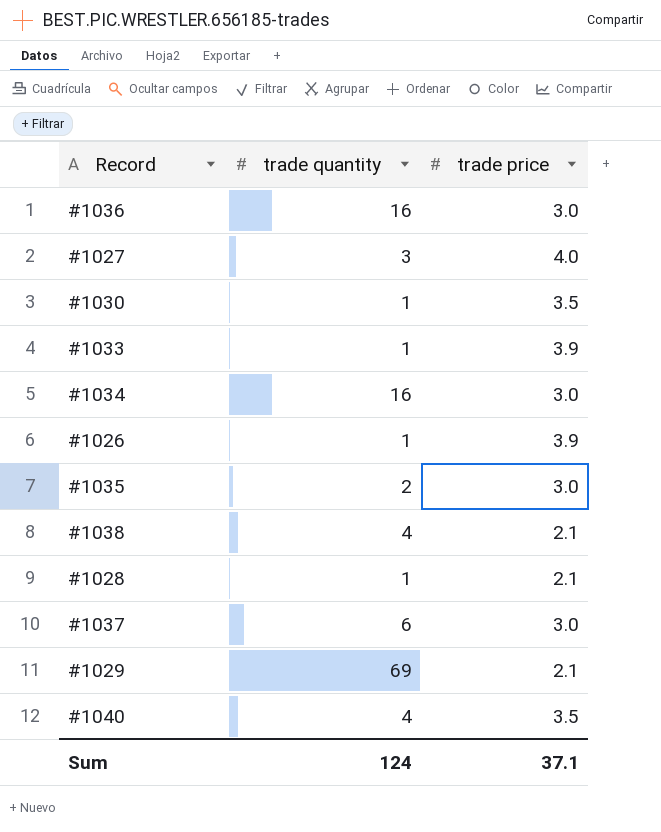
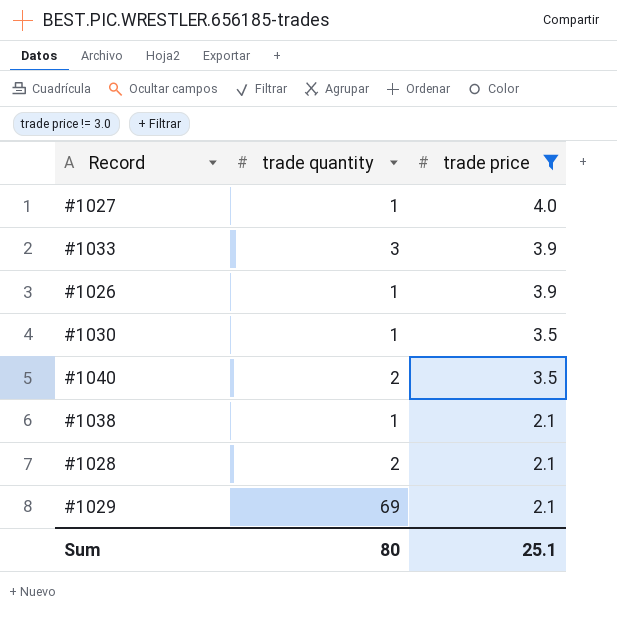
filter: none -> trade price != 3.0
row order: none -> trade price descending
#1027 | trade quantity: 3 -> 1
#1033 | trade quantity: 1 -> 3
#1040 | trade quantity: 4 -> 2
#1038 | trade quantity: 4 -> 1
#1028 | trade quantity: 1 -> 2
Sum | trade quantity: 124 -> 80
Sum | trade price: 37.1 -> 25.1

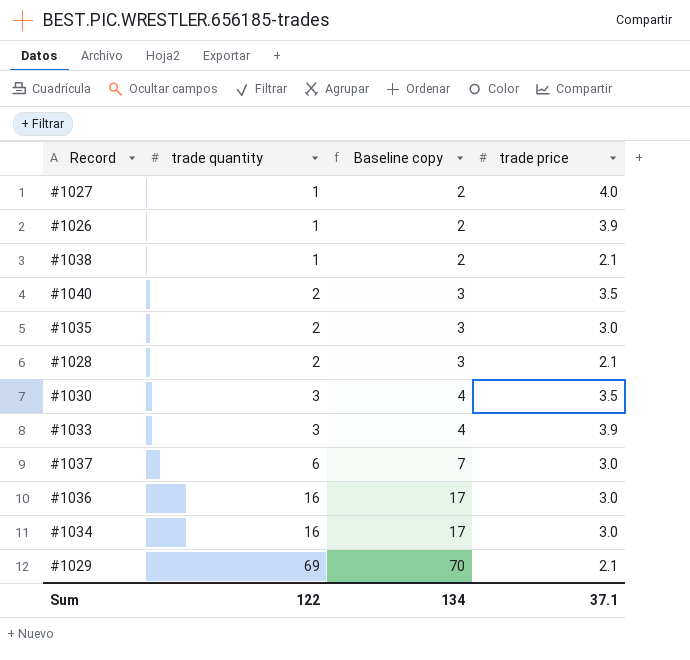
filter: trade price != 3.0 -> none
row order: trade price descending -> trade quantity ascending
column Baseline copy | formula: none -> [trade quantity] + 1
#1030 | trade quantity: 1 -> 3
Sum | trade quantity: 80 -> 122
Sum | trade price: 25.1 -> 37.1

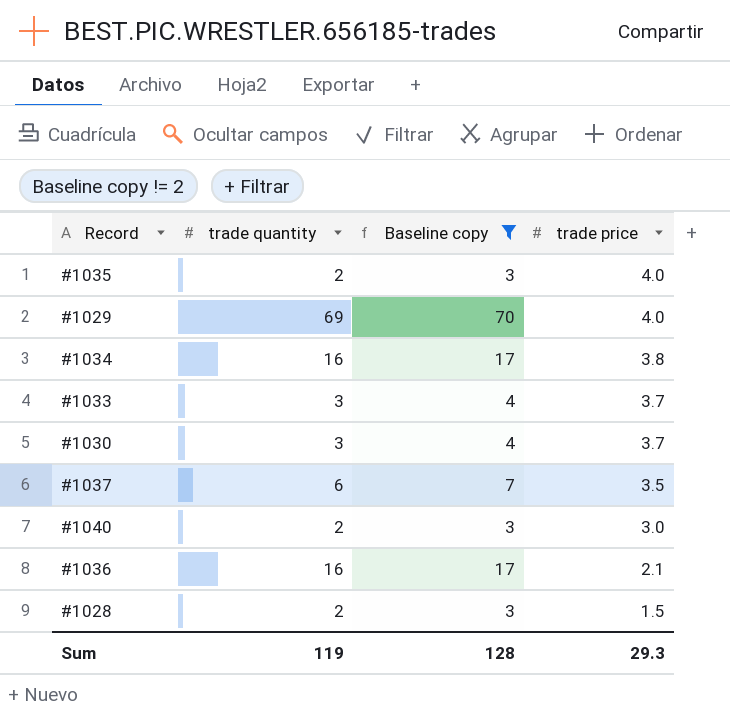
filter: none -> Baseline copy != 2
row order: trade quantity ascending -> trade price descending
#1035 | trade price: 3.0 -> 4.0
#1029 | trade price: 2.1 -> 4.0
#1034 | trade price: 3.0 -> 3.8
#1033 | trade price: 3.9 -> 3.7
#1030 | trade price: 3.5 -> 3.7
#1037 | trade price: 3.0 -> 3.5
#1040 | trade price: 3.5 -> 3.0
#1036 | trade price: 3.0 -> 2.1
#1028 | trade price: 2.1 -> 1.5
Sum | trade quantity: 122 -> 119
Sum | Baseline copy: 134 -> 128
Sum | trade price: 37.1 -> 29.3

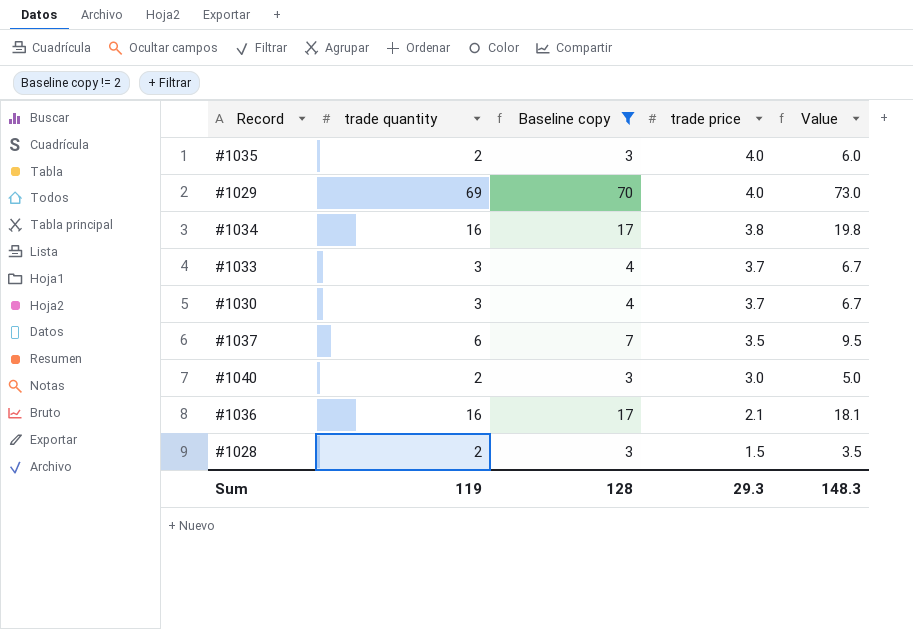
column Value | formula: none -> [trade quantity] + [trade price]

